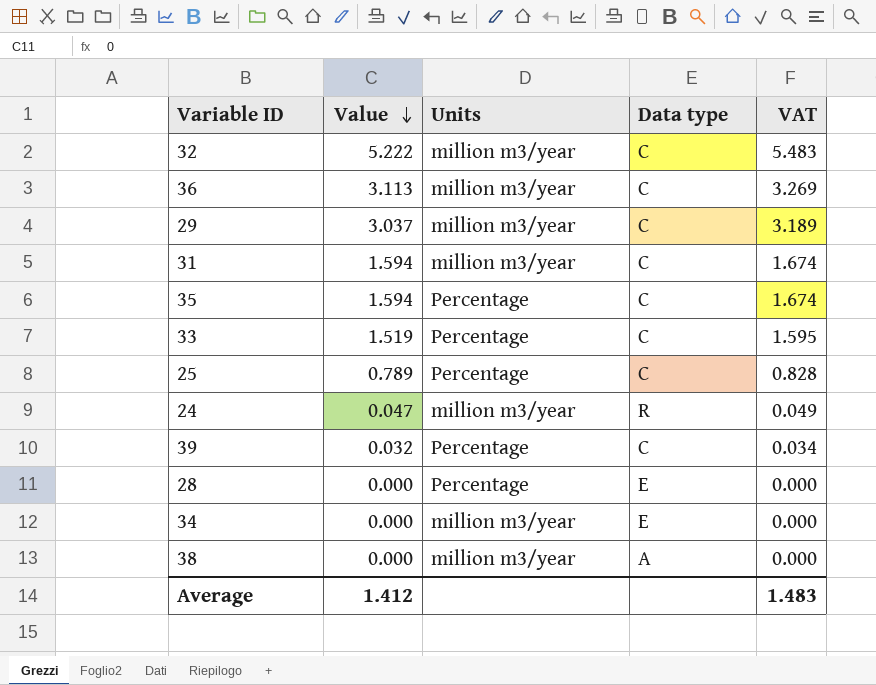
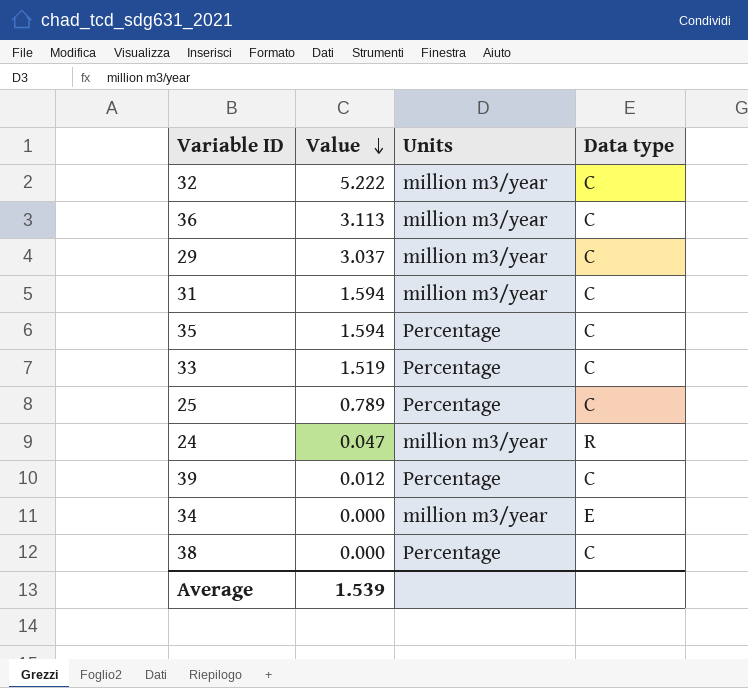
column VAT | formula: [Value] * 1.05 -> none
row 28: 0.000 | Percentage | E | 0.000 -> none
39 | Value: 0.032 -> 0.012
38 | Units: million m3/year -> Percentage
38 | Data type: A -> C
Average | Value: 1.412 -> 1.539

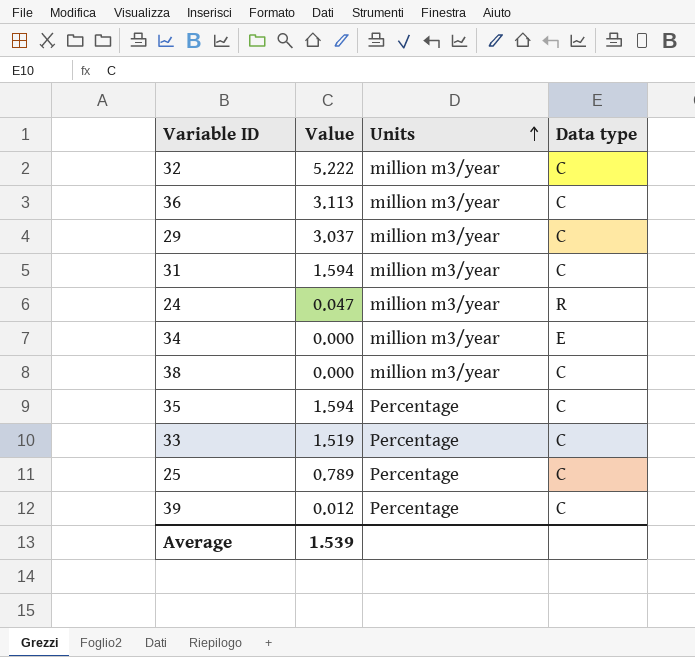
row order: Value descending -> Units ascending
38 | Units: Percentage -> million m3/year

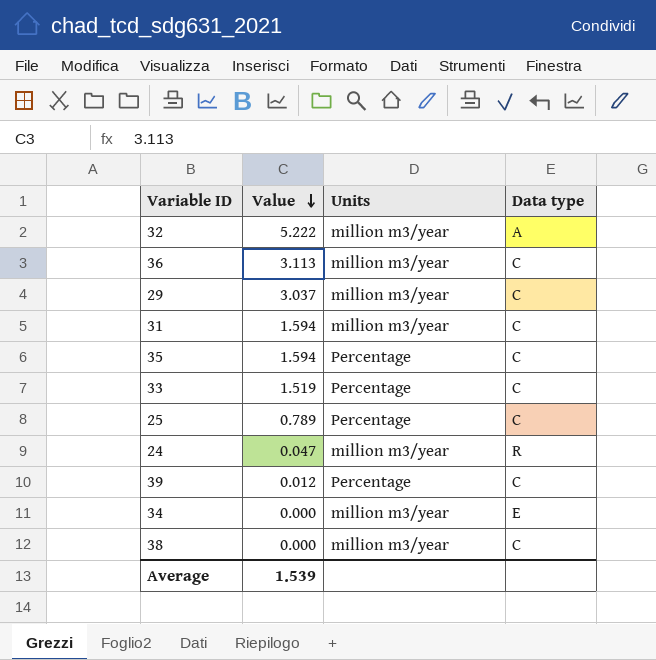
row order: Units ascending -> Value descending
32 | Data type: C -> A

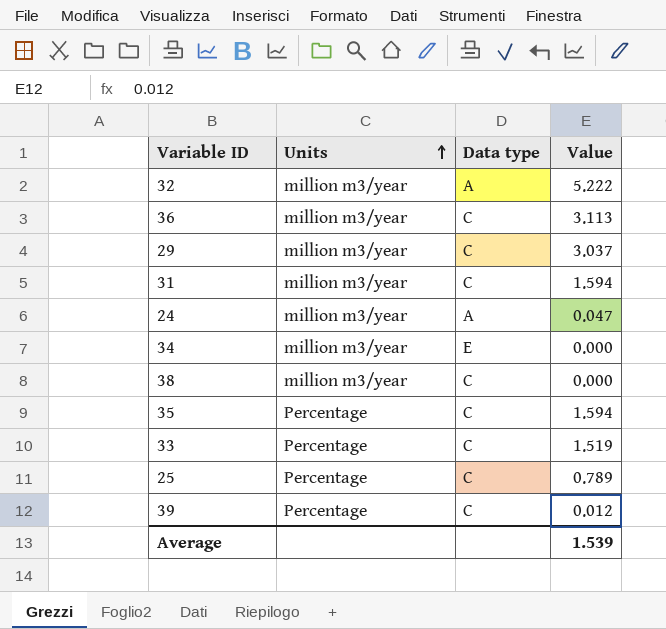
row order: Value descending -> Units ascending
column Value | position: 2 -> 4
24 | Data type: R -> A

